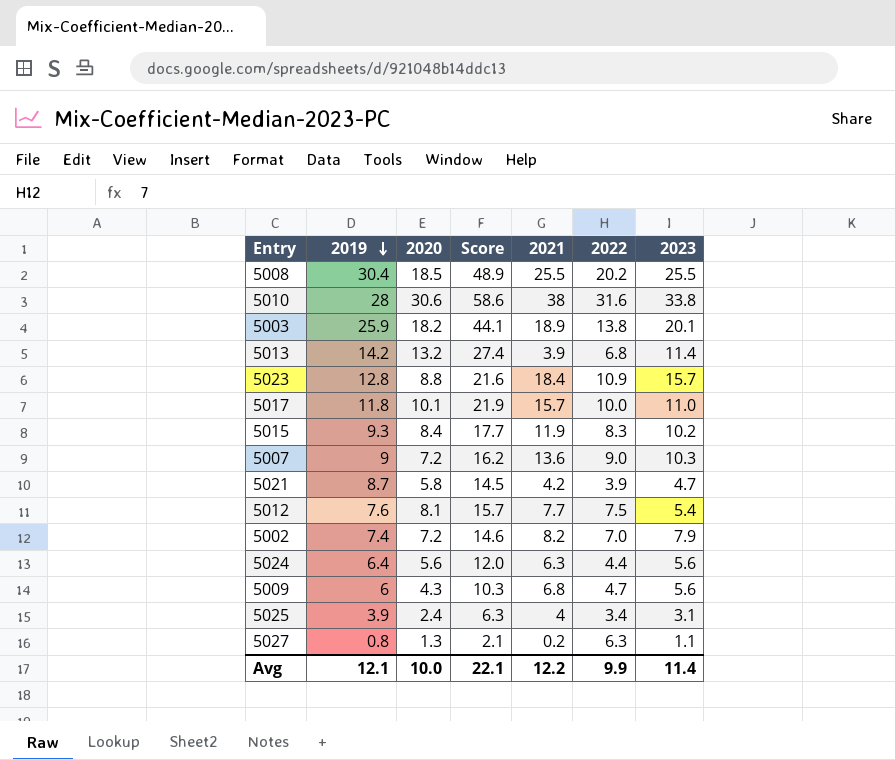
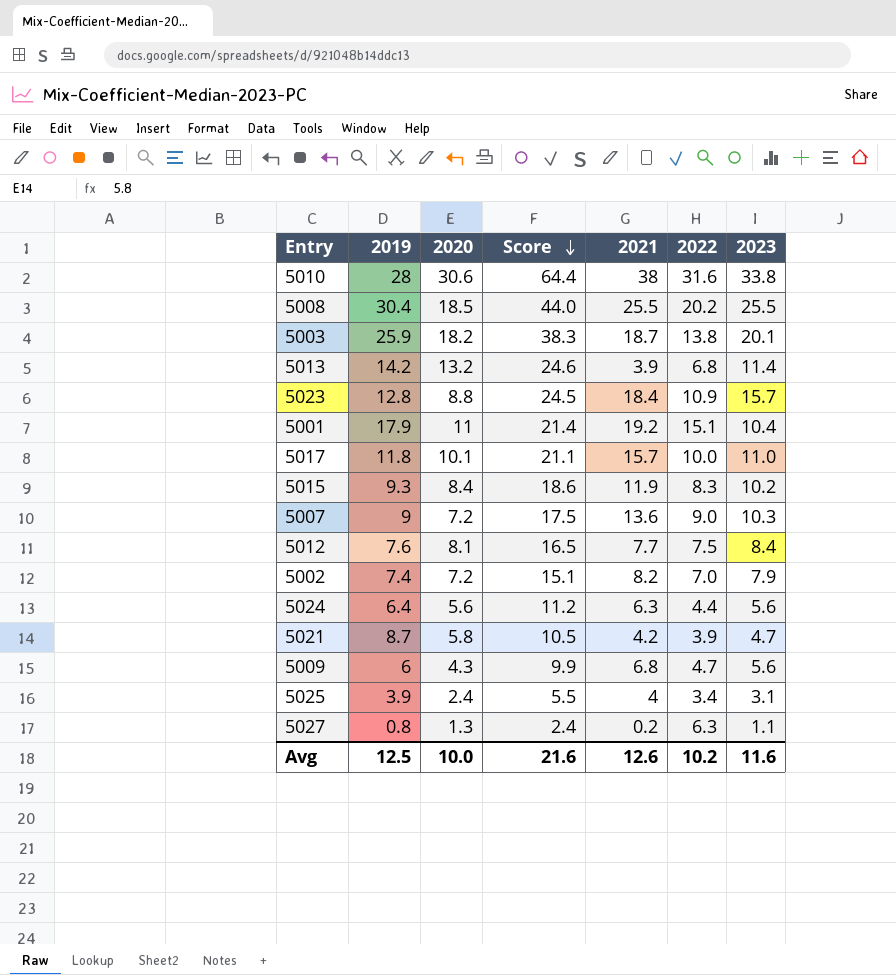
row order: 2019 descending -> Score descending
column Score | formula: [2019] + [2020] -> [2020] + [2023]
5003 | 2021: 18.9 -> 18.7
row 5001: none -> 17.9 | 11 | 21.4 | 19.2 | 15.1 | 10.4
5012 | 2023: 5.4 -> 8.4
Avg | 2019: 12.1 -> 12.5
Avg | Score: 22.1 -> 21.6
Avg | 2021: 12.2 -> 12.6
Avg | 2022: 9.9 -> 10.2
Avg | 2023: 11.4 -> 11.6

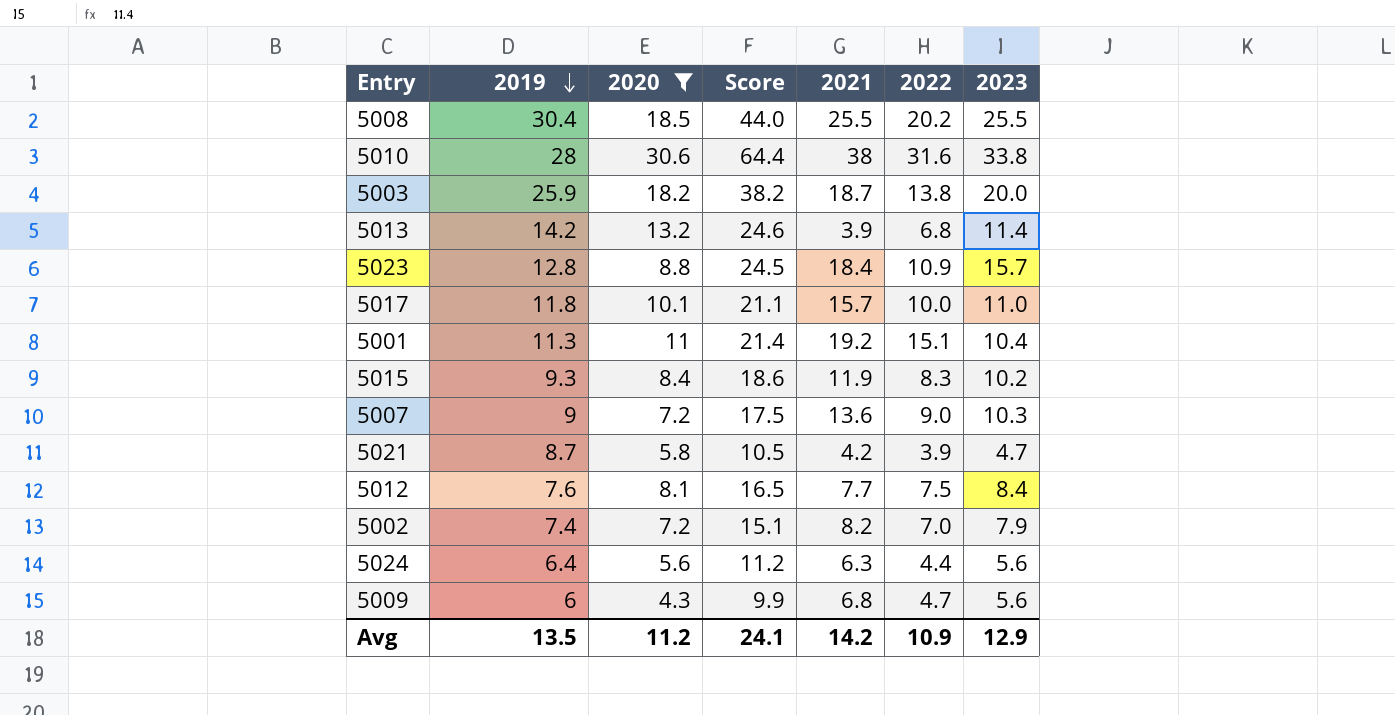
filter: none -> 2020 >= 4.3
row order: Score descending -> 2019 descending
5003 | Score: 38.3 -> 38.2
5003 | 2023: 20.1 -> 20.0
5001 | 2019: 17.9 -> 11.3
Avg | 2019: 12.5 -> 13.5
Avg | 2020: 10.0 -> 11.2
Avg | Score: 21.6 -> 24.1
Avg | 2021: 12.6 -> 14.2
Avg | 2022: 10.2 -> 10.9
Avg | 2023: 11.6 -> 12.9

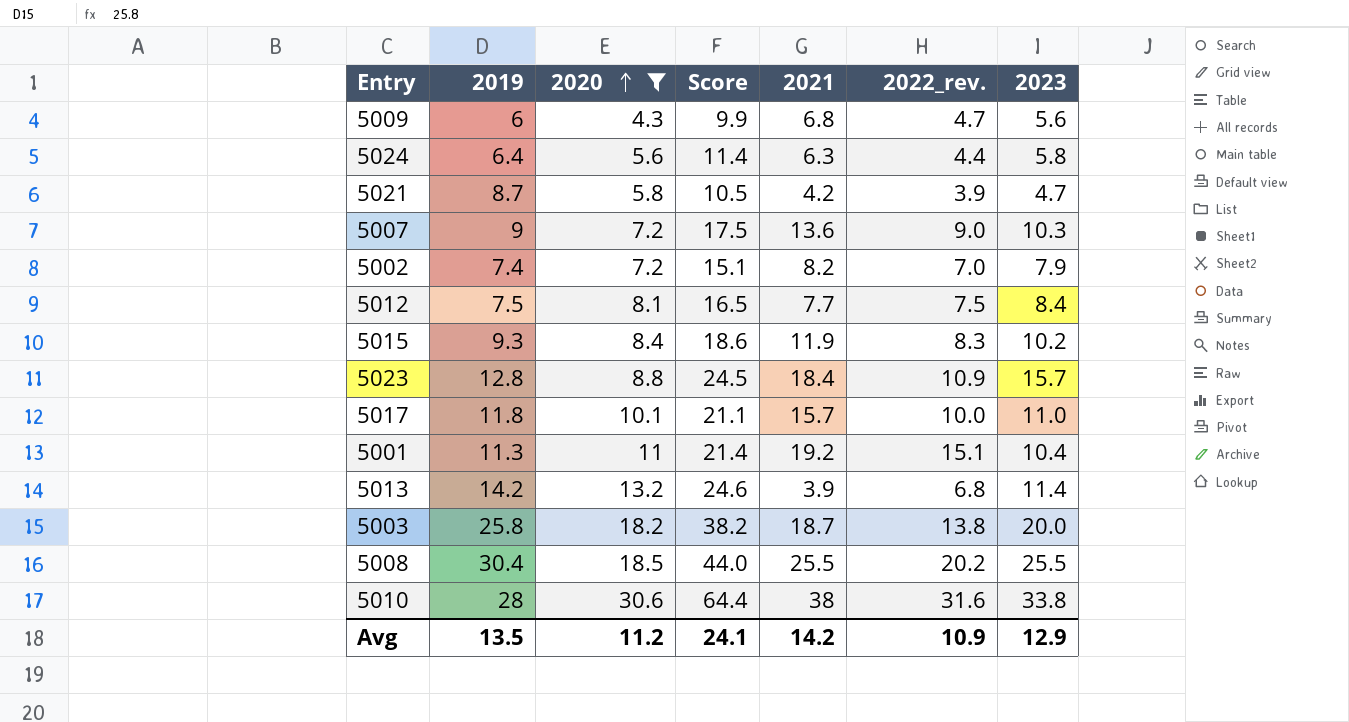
row order: 2019 descending -> 2020 ascending
column name: 2022 -> 2022_rev.
5024 | Score: 11.2 -> 11.4
5024 | 2023: 5.6 -> 5.8
5012 | 2019: 7.6 -> 7.5
5003 | 2019: 25.9 -> 25.8

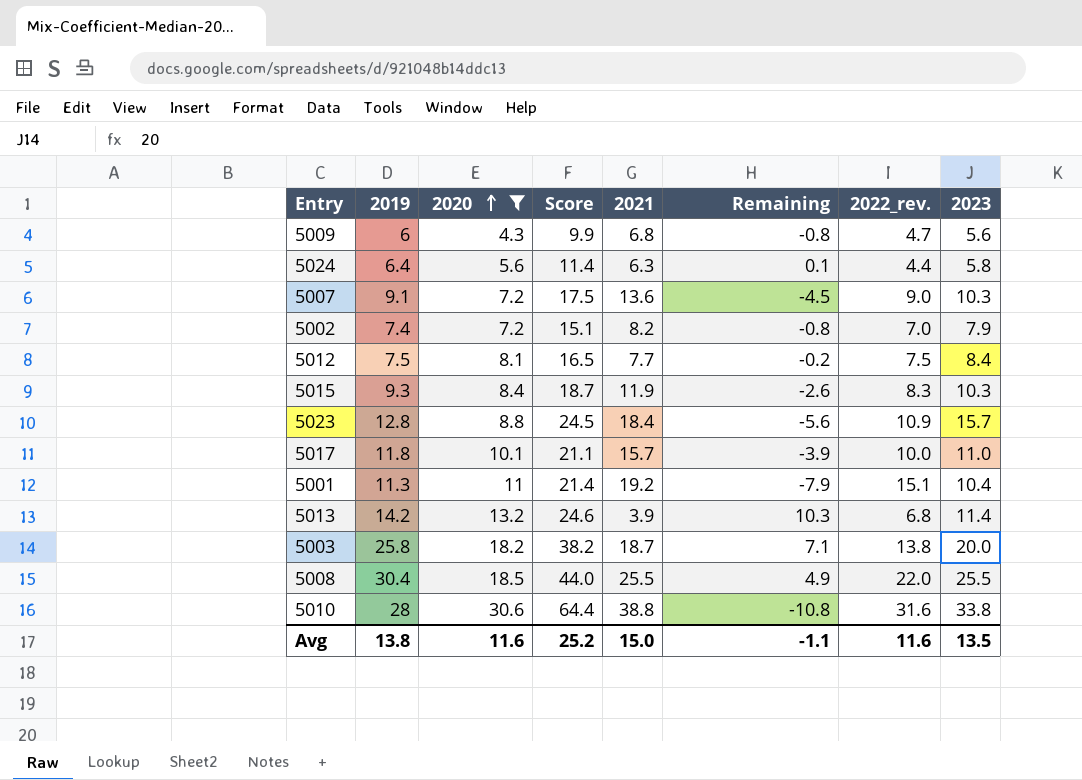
column Remaining | formula: none -> [2019] - [2021]
row 5021: 8.7 | 5.8 | 10.5 | 4.2 | 3.9 | 4.7 -> none
5007 | 2019: 9 -> 9.1
5015 | Score: 18.6 -> 18.7
5015 | 2023: 10.2 -> 10.3
5008 | 2022_rev.: 20.2 -> 22.0
5010 | 2021: 38 -> 38.8
Avg | 2019: 13.5 -> 13.8
Avg | 2020: 11.2 -> 11.6
Avg | Score: 24.1 -> 25.2
Avg | 2021: 14.2 -> 15.0
Avg | 2022_rev.: 10.9 -> 11.6
Avg | 2023: 12.9 -> 13.5

